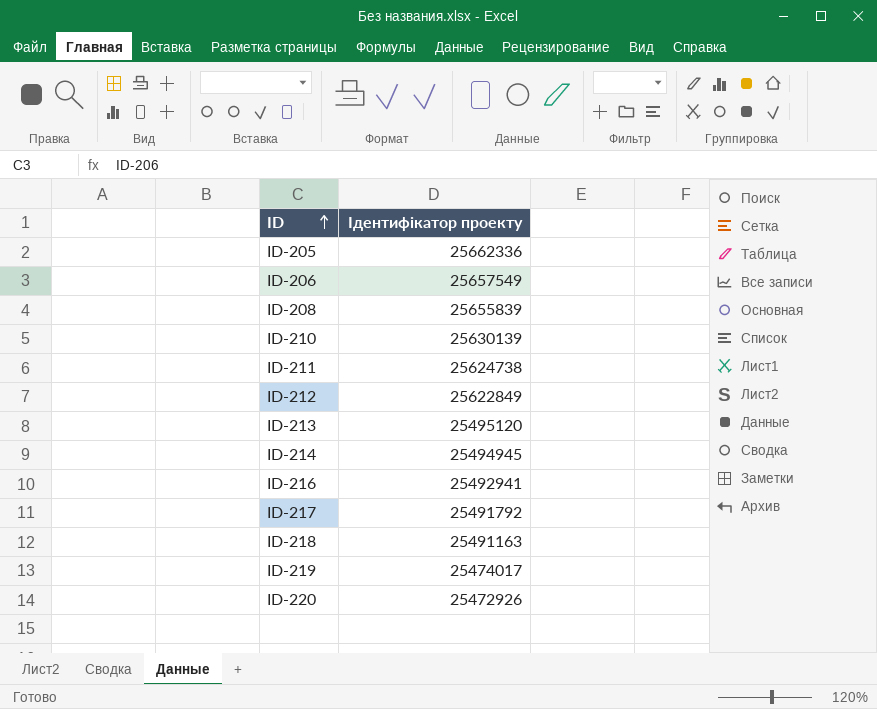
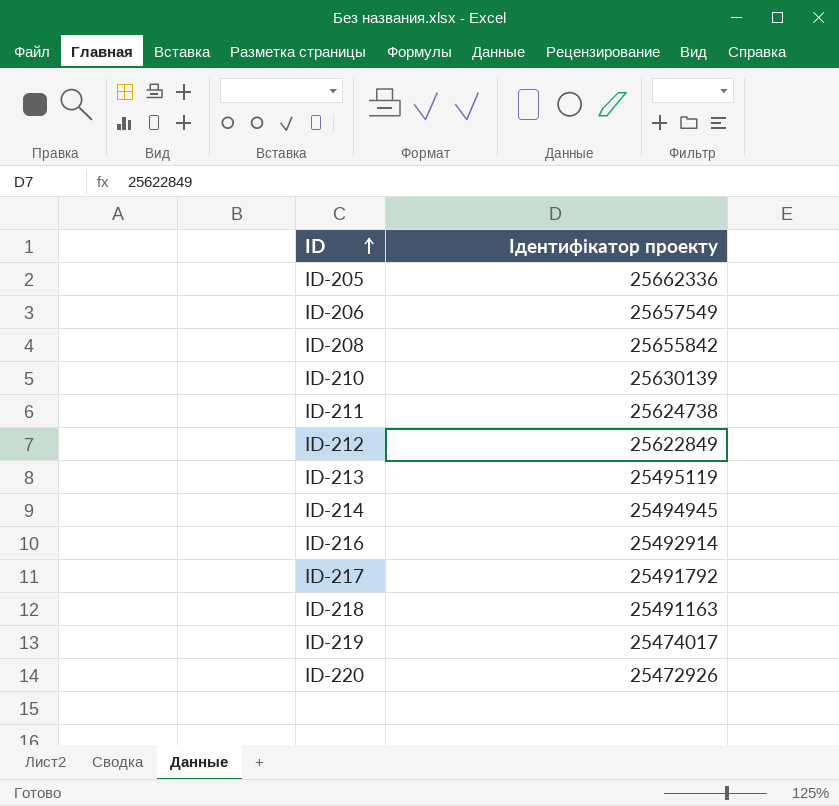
ID-208 | Ідентифікатор проекту: 25655839 -> 25655842
ID-213 | Ідентифікатор проекту: 25495120 -> 25495119
ID-216 | Ідентифікатор проекту: 25492941 -> 25492914

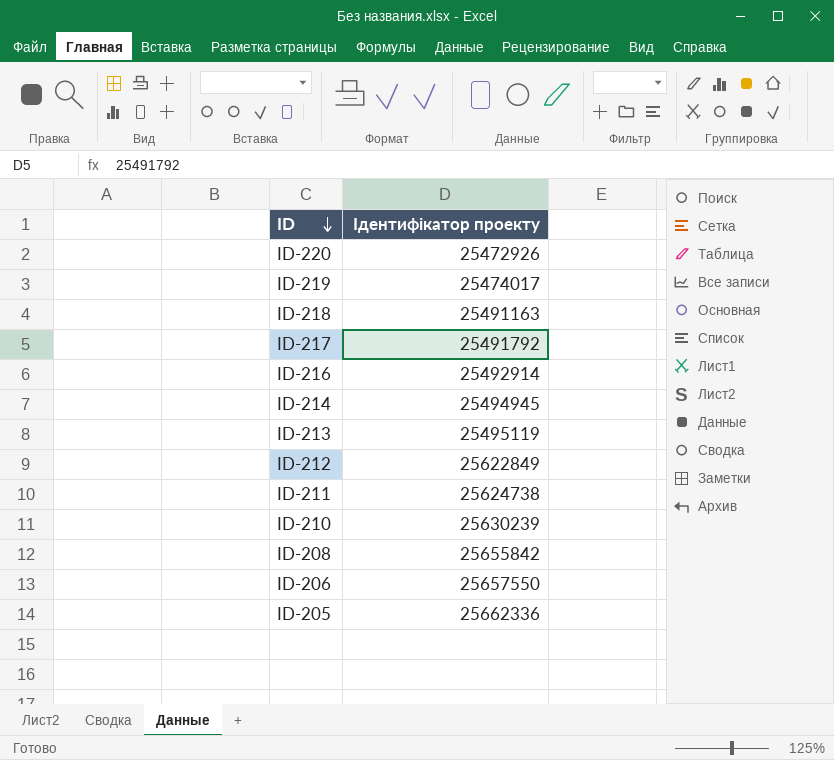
row order: ID ascending -> ID descending
ID-210 | Ідентифікатор проекту: 25630139 -> 25630239
ID-206 | Ідентифікатор проекту: 25657549 -> 25657550

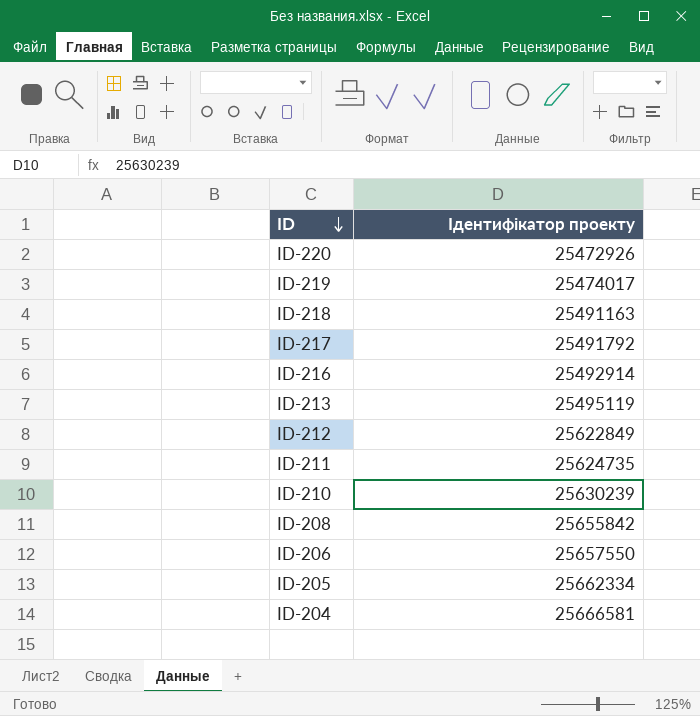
row ID-214: 25494945 -> none
ID-211 | Ідентифікатор проекту: 25624738 -> 25624735
ID-205 | Ідентифікатор проекту: 25662336 -> 25662334
row ID-204: none -> 25666581

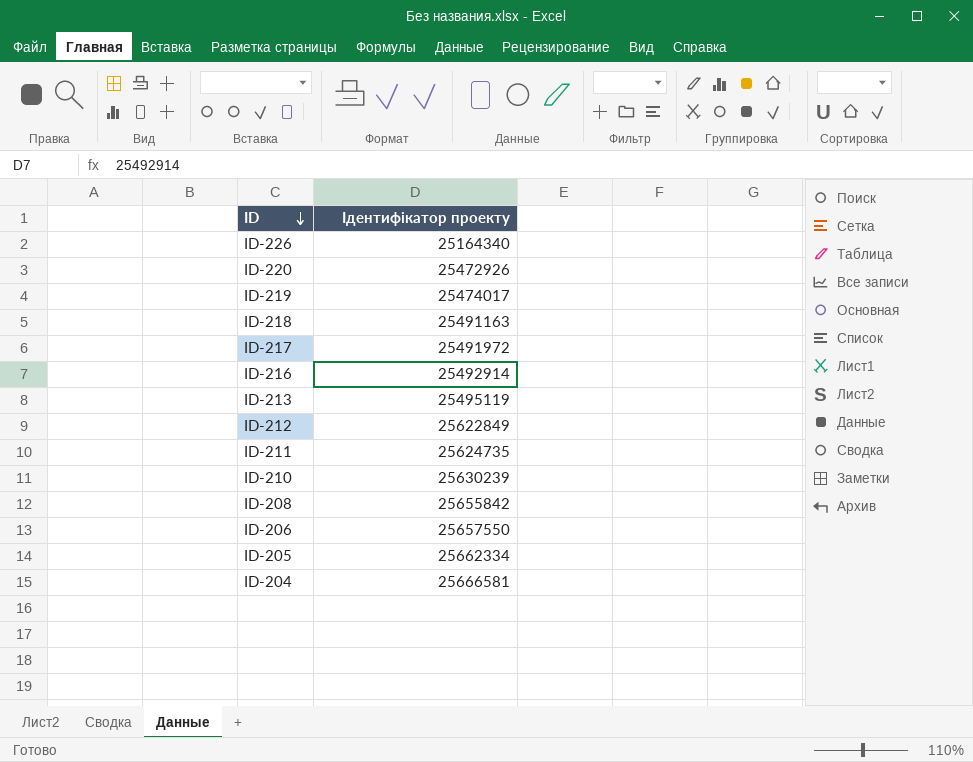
row ID-226: none -> 25164340
ID-217 | Ідентифікатор проекту: 25491792 -> 25491972

